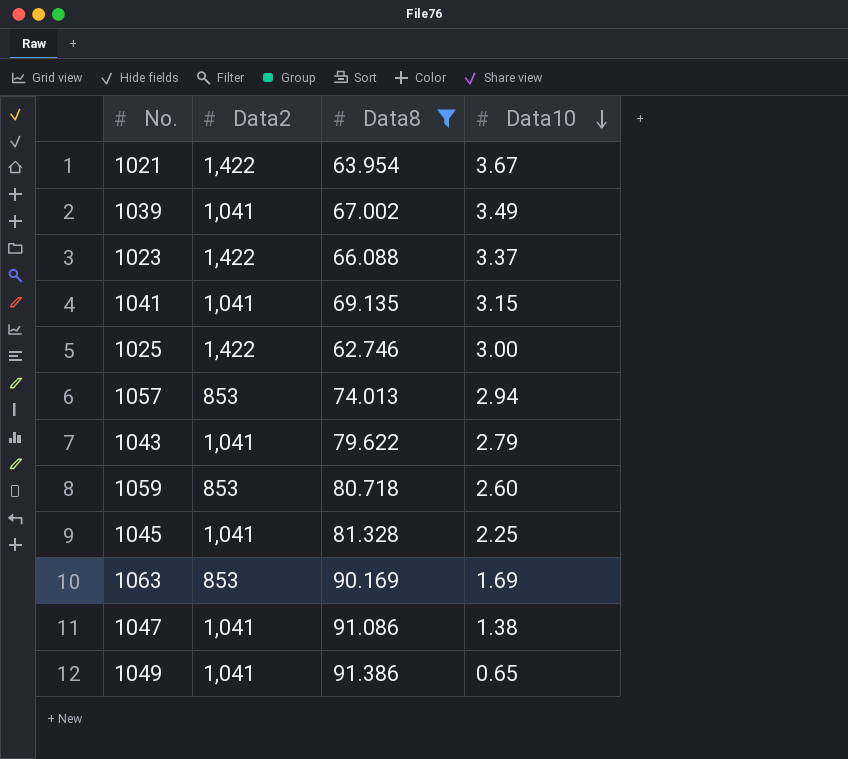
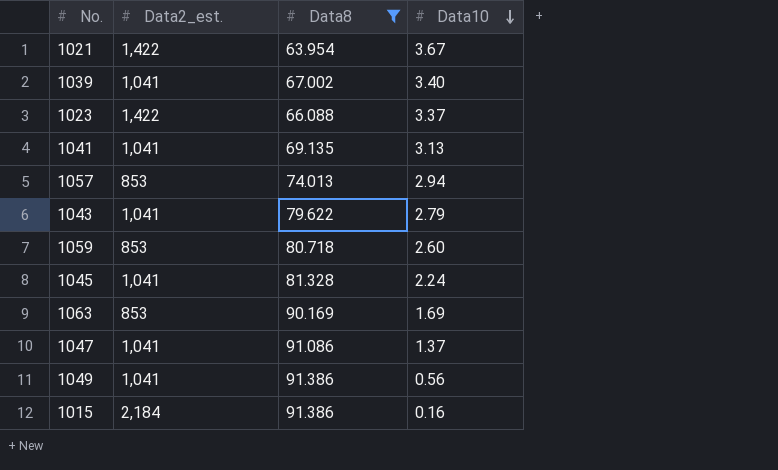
column name: Data2 -> Data2_est.
row 1025: 1,422 | 62.746 | 3.00 -> none
1039 | Data10: 3.49 -> 3.40
1041 | Data10: 3.15 -> 3.13
1045 | Data10: 2.25 -> 2.24
1047 | Data10: 1.38 -> 1.37
1049 | Data10: 0.65 -> 0.56
row 1015: none -> 2,184 | 91.386 | 0.16

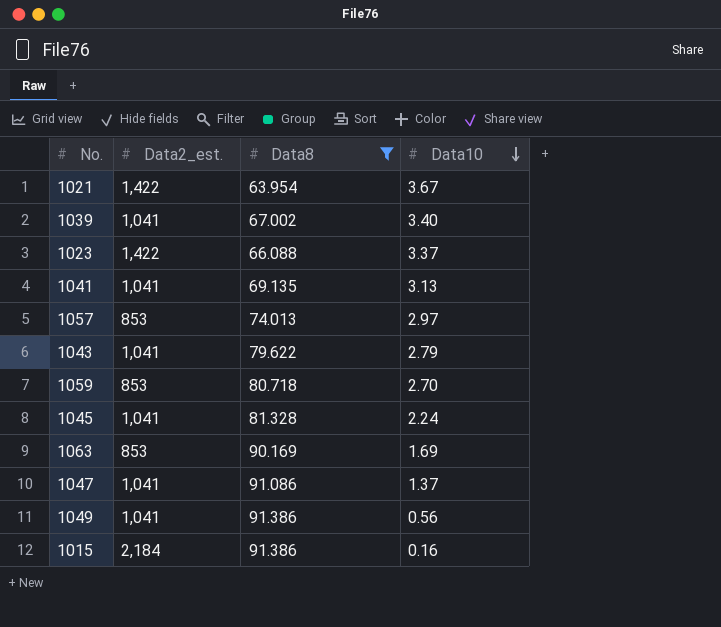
1057 | Data10: 2.94 -> 2.97
1059 | Data10: 2.60 -> 2.70

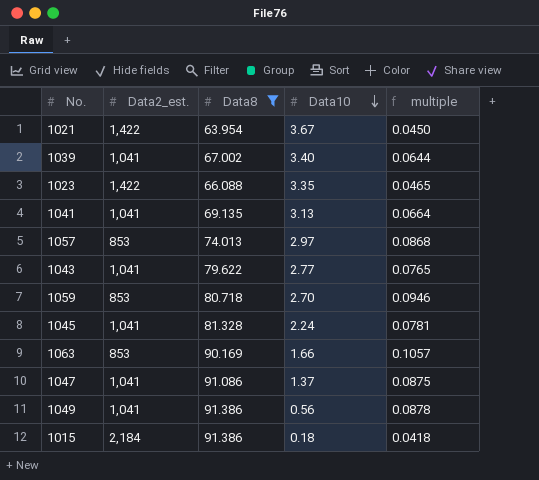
column multiple | formula: none -> [Data8] / [Data2_est.]
1023 | Data10: 3.37 -> 3.35
1043 | Data10: 2.79 -> 2.77
1063 | Data10: 1.69 -> 1.66
1015 | Data10: 0.16 -> 0.18

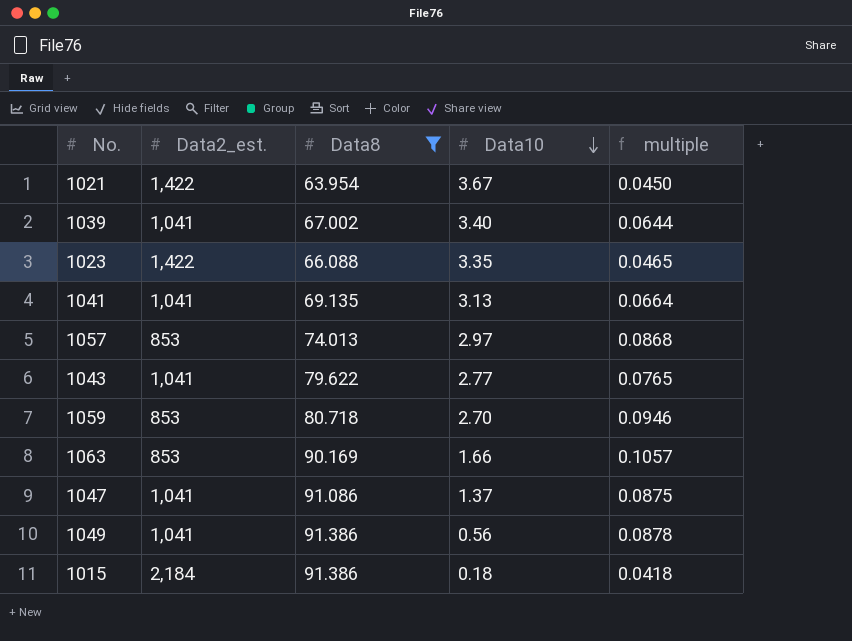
row 1045: 1,041 | 81.328 | 2.24 | 0.0781 -> none

